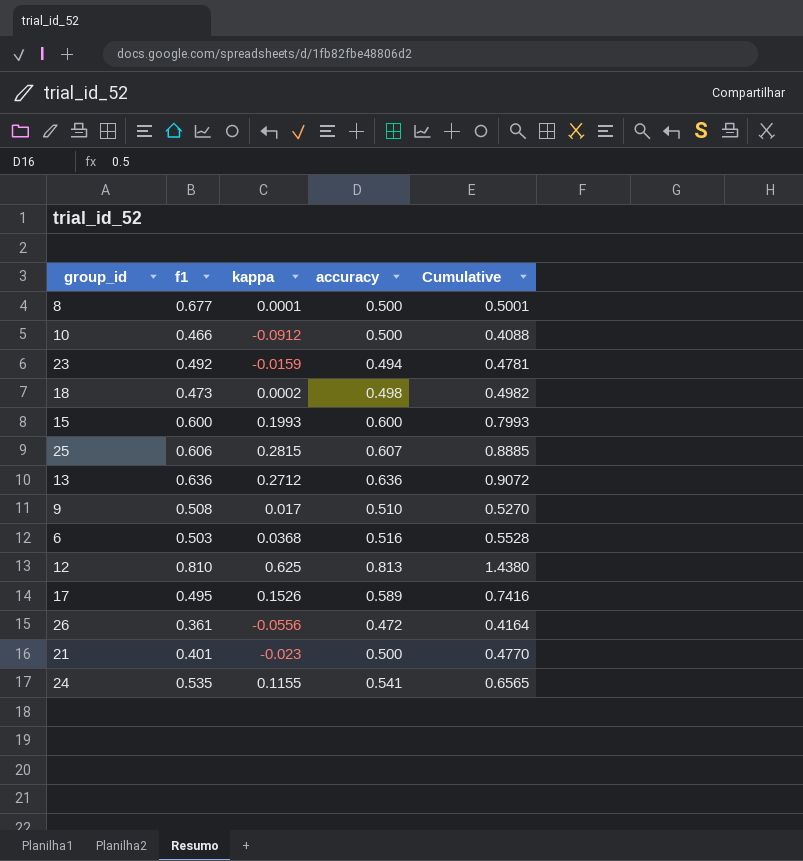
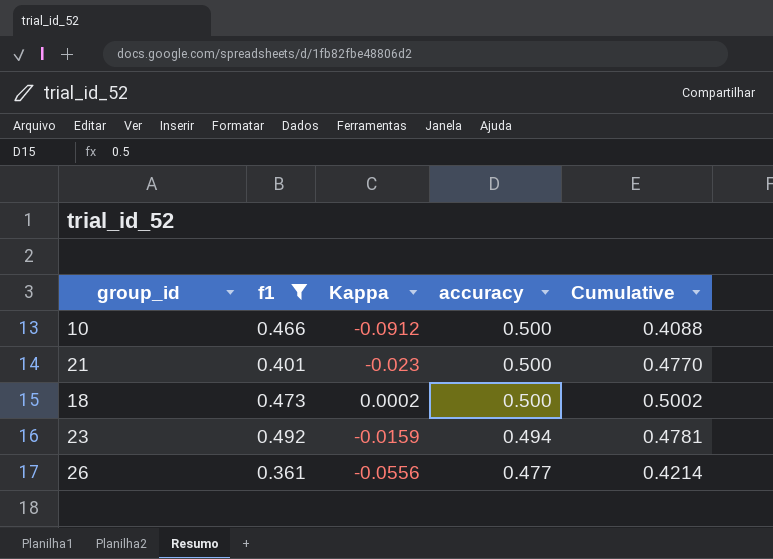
filter: none -> f1 <= 0.492
row order: none -> accuracy descending
column name: kappa -> Kappa
18 | accuracy: 0.498 -> 0.500
18 | Cumulative: 0.4982 -> 0.5002
26 | accuracy: 0.472 -> 0.477
26 | Cumulative: 0.4164 -> 0.4214

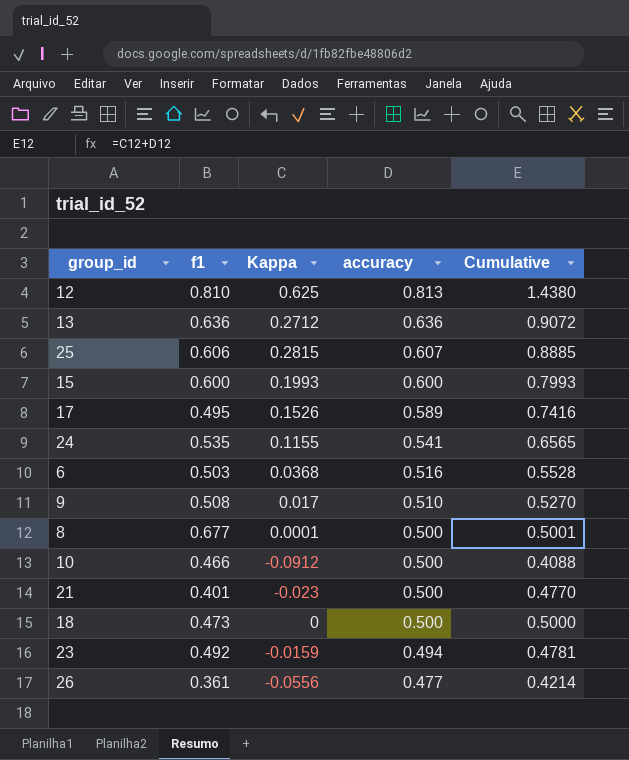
filter: f1 <= 0.492 -> none
18 | Kappa: 0.0002 -> 0
18 | Cumulative: 0.5002 -> 0.5000

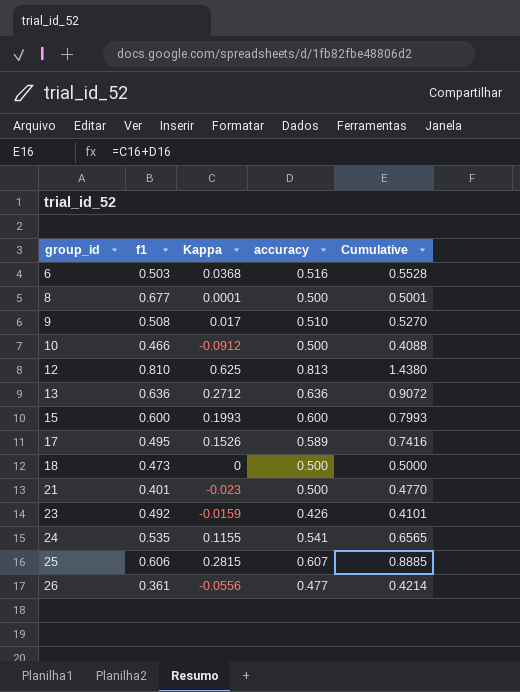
row order: accuracy descending -> group_id ascending
23 | accuracy: 0.494 -> 0.426
23 | Cumulative: 0.4781 -> 0.4101

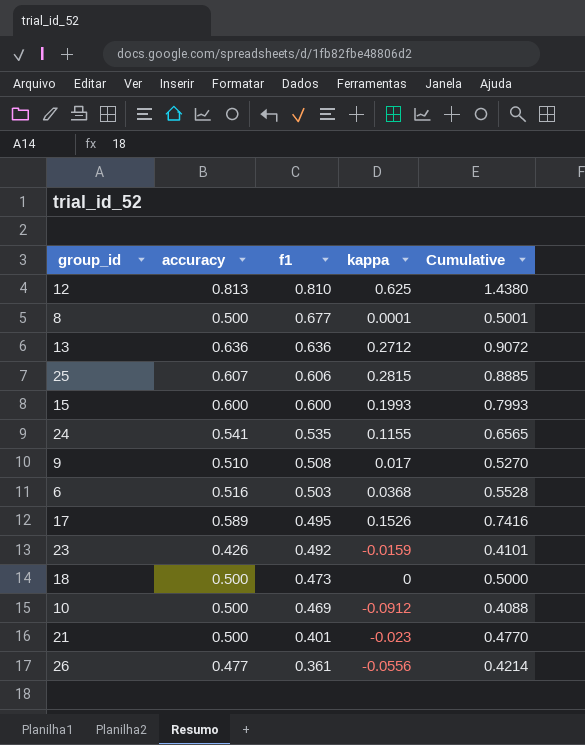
row order: group_id ascending -> f1 descending
column accuracy | position: 4 -> 2
column name: Kappa -> kappa
10 | f1: 0.466 -> 0.469

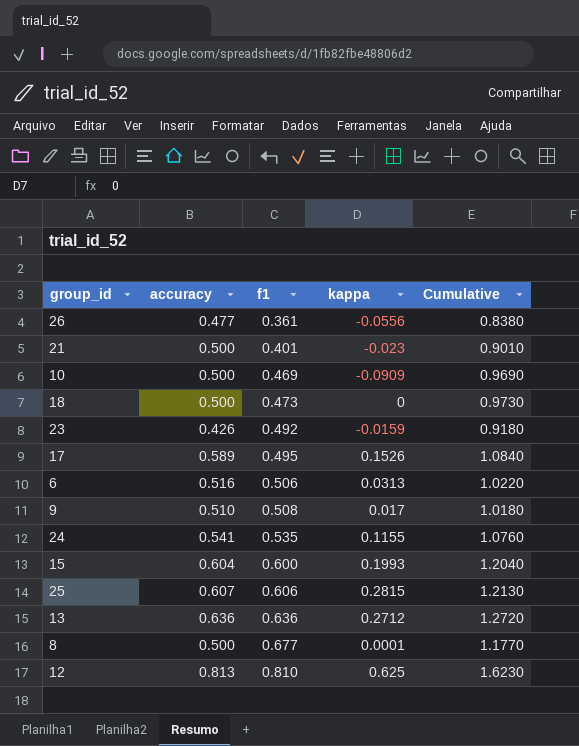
row order: f1 descending -> f1 ascending
column Cumulative | formula: [accuracy] + [kappa] -> [accuracy] + [f1]
10 | kappa: -0.0912 -> -0.0909
6 | f1: 0.503 -> 0.506
6 | kappa: 0.0368 -> 0.0313
15 | accuracy: 0.600 -> 0.604

